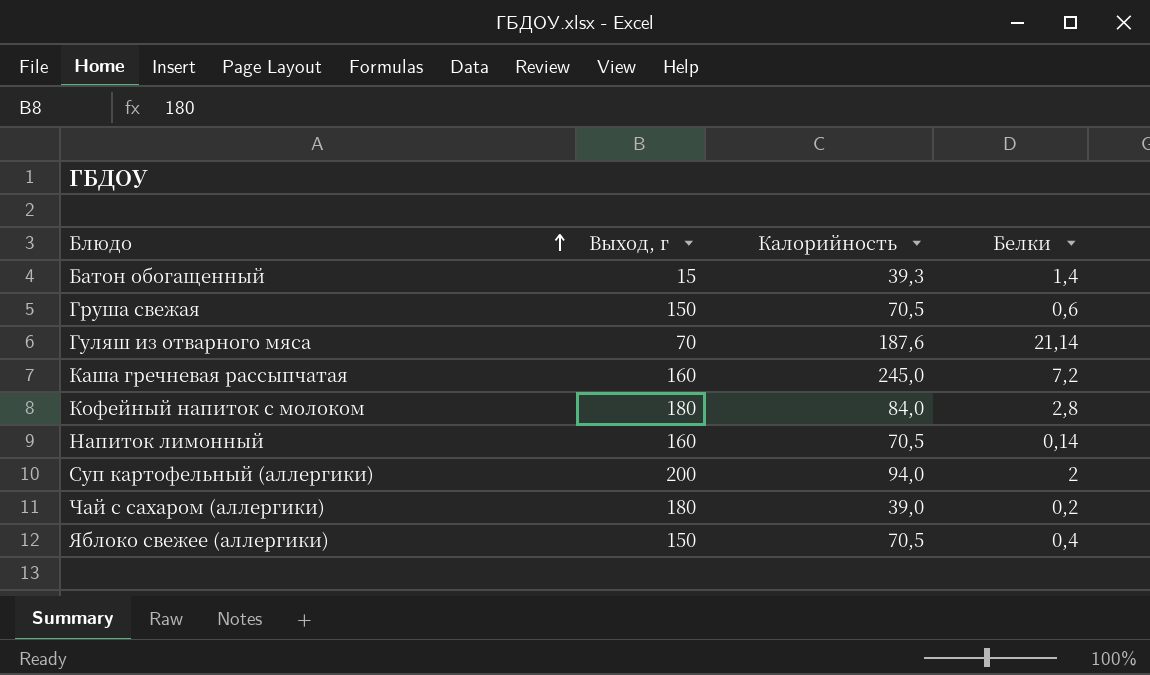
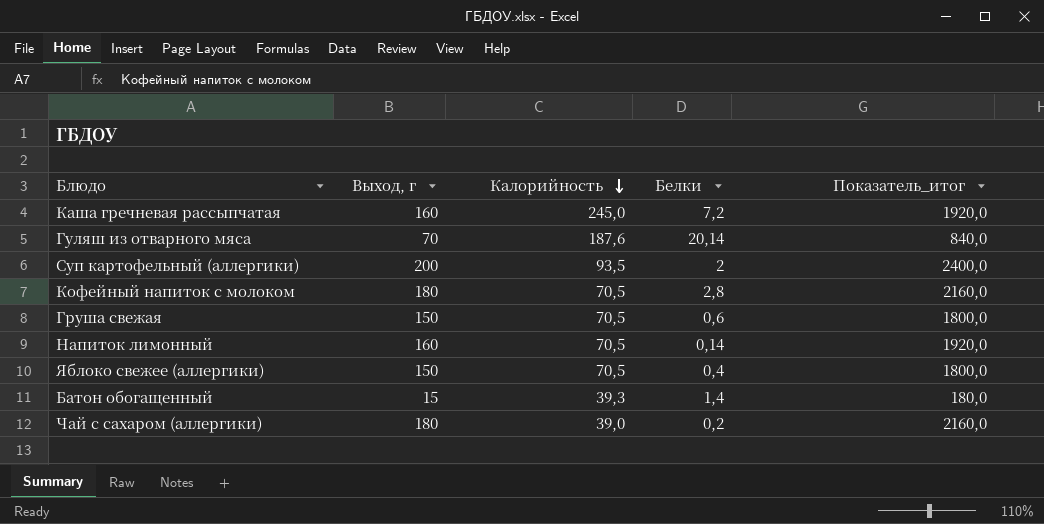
row order: Блюдо ascending -> Калорийность descending
column Показатель_итог | formula: none -> [Выход, г] * 12
Гуляш из отварного мяса | Белки: 21,14 -> 20,14
Суп картофельный (аллергики) | Калорийность: 94,0 -> 93,5
Кофейный напиток с молоком | Калорийность: 84,0 -> 70,5

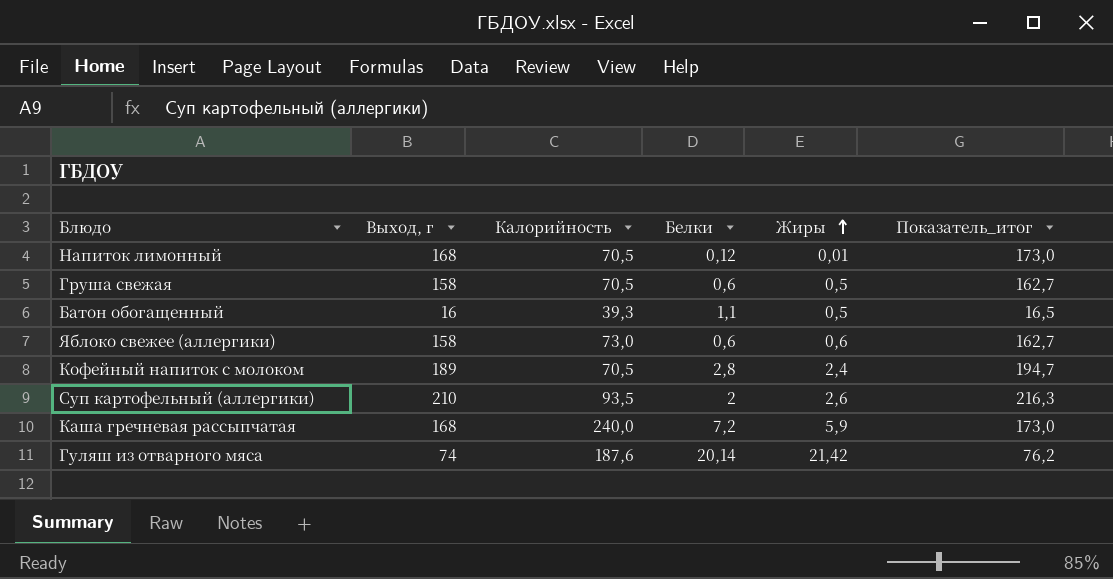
row order: Калорийность descending -> Жиры ascending
column Жиры | position: none -> 5
column Показатель_итог | formula: [Выход, г] * 12 -> [Выход, г] * 1,03
row Чай с сахаром (аллергики): 180 | 39,0 | 0,2 | 2160,0 -> none
Напиток лимонный | Выход, г: 160 -> 168
Напиток лимонный | Белки: 0,14 -> 0,12
Груша свежая | Выход, г: 150 -> 158
Батон обогащенный | Выход, г: 15 -> 16
Батон обогащенный | Белки: 1,4 -> 1,1
Яблоко свежее (аллергики) | Выход, г: 150 -> 158
Яблоко свежее (аллергики) | Калорийность: 70,5 -> 73,0
Яблоко свежее (аллергики) | Белки: 0,4 -> 0,6
Кофейный напиток с молоком | Выход, г: 180 -> 189
Суп картофельный (аллергики) | Выход, г: 200 -> 210
Каша гречневая рассыпчатая | Выход, г: 160 -> 168
Каша гречневая рассыпчатая | Калорийность: 245,0 -> 240,0
Гуляш из отварного мяса | Выход, г: 70 -> 74

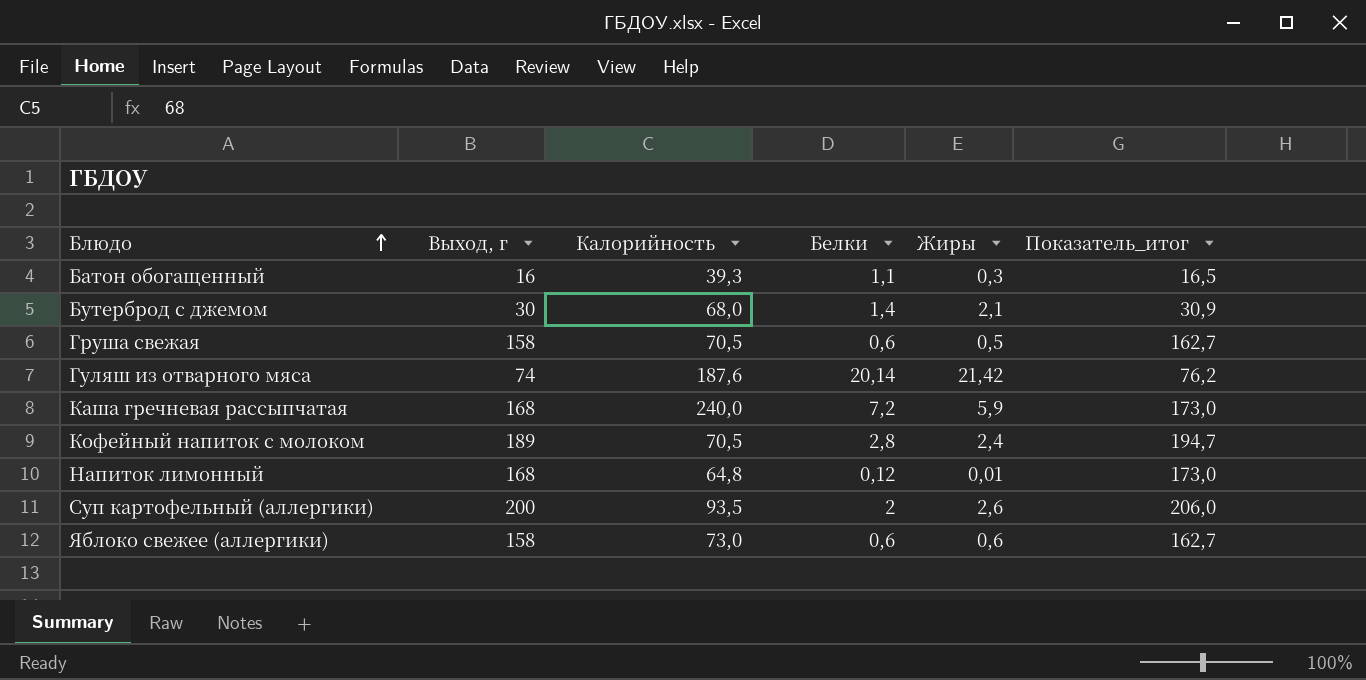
row order: Жиры ascending -> Блюдо ascending
Батон обогащенный | Жиры: 0,5 -> 0,3
row Бутерброд с джемом: none -> 30 | 68,0 | 1,4 | 2,1 | 30,9
Напиток лимонный | Калорийность: 70,5 -> 64,8
Суп картофельный (аллергики) | Выход, г: 210 -> 200
Суп картофельный (аллергики) | Показатель_итог: 216,3 -> 206,0

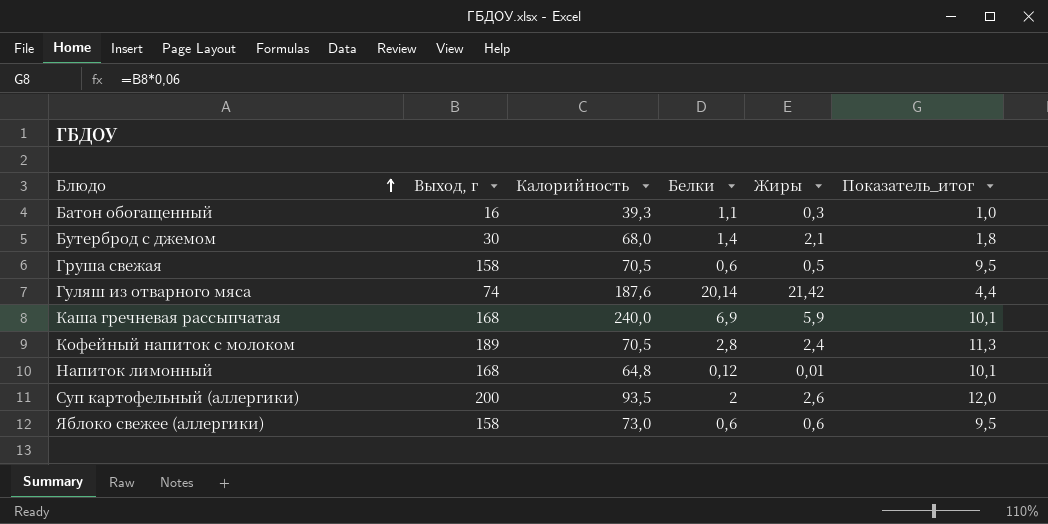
column Показатель_итог | formula: [Выход, г] * 1,03 -> [Выход, г] * 0,06
Каша гречневая рассыпчатая | Белки: 7,2 -> 6,9

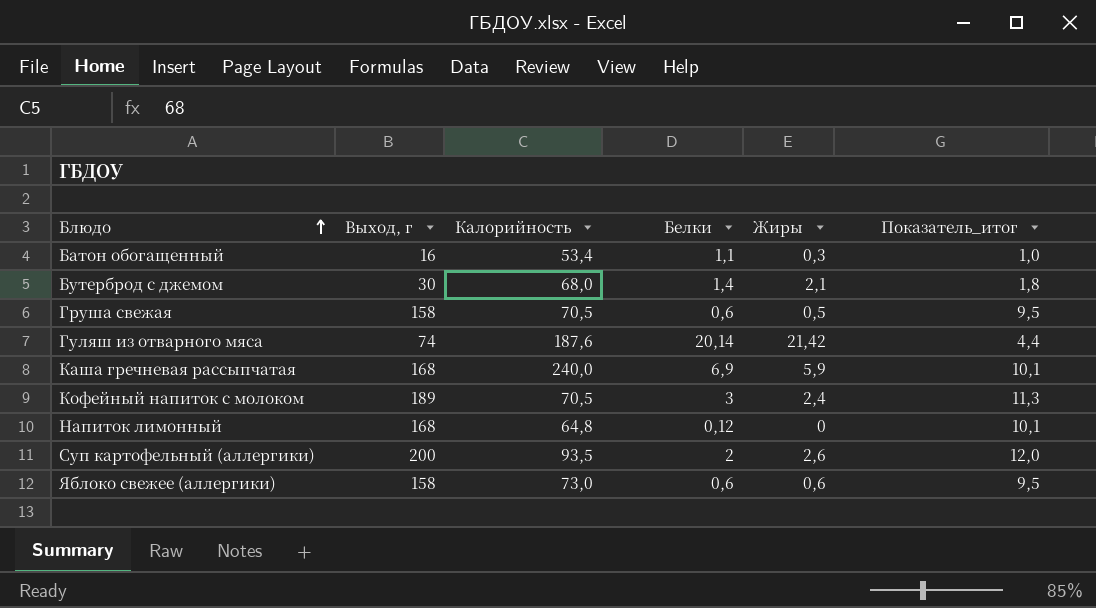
Батон обогащенный | Калорийность: 39,3 -> 53,4
Кофейный напиток с молоком | Белки: 2,8 -> 3
Напиток лимонный | Жиры: 0,01 -> 0

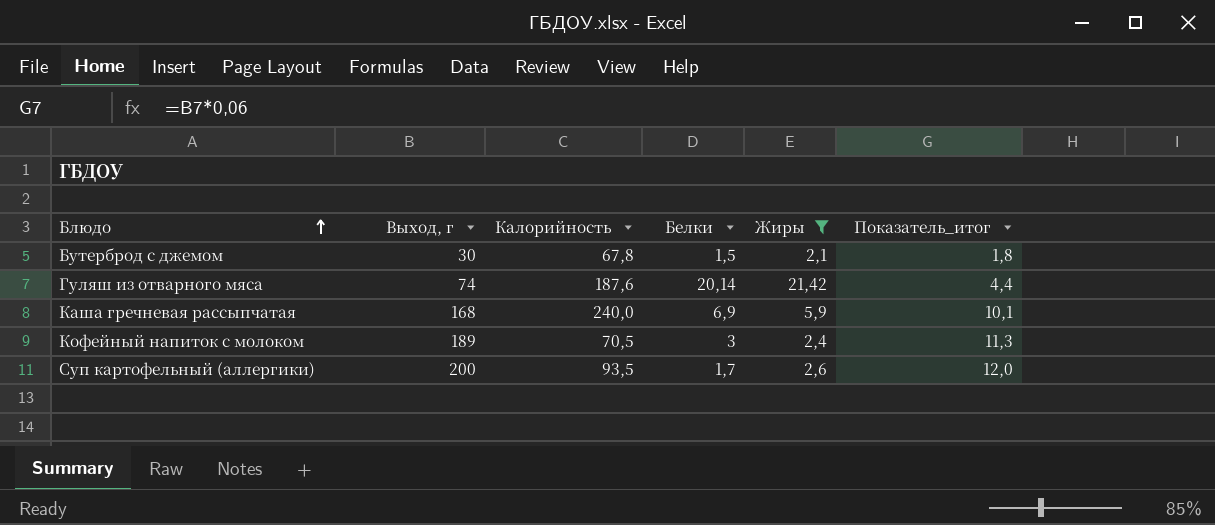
filter: none -> Жиры >= 2,1
Бутерброд с джемом | Калорийность: 68,0 -> 67,8
Бутерброд с джемом | Белки: 1,4 -> 1,5
Суп картофельный (аллергики) | Белки: 2 -> 1,7

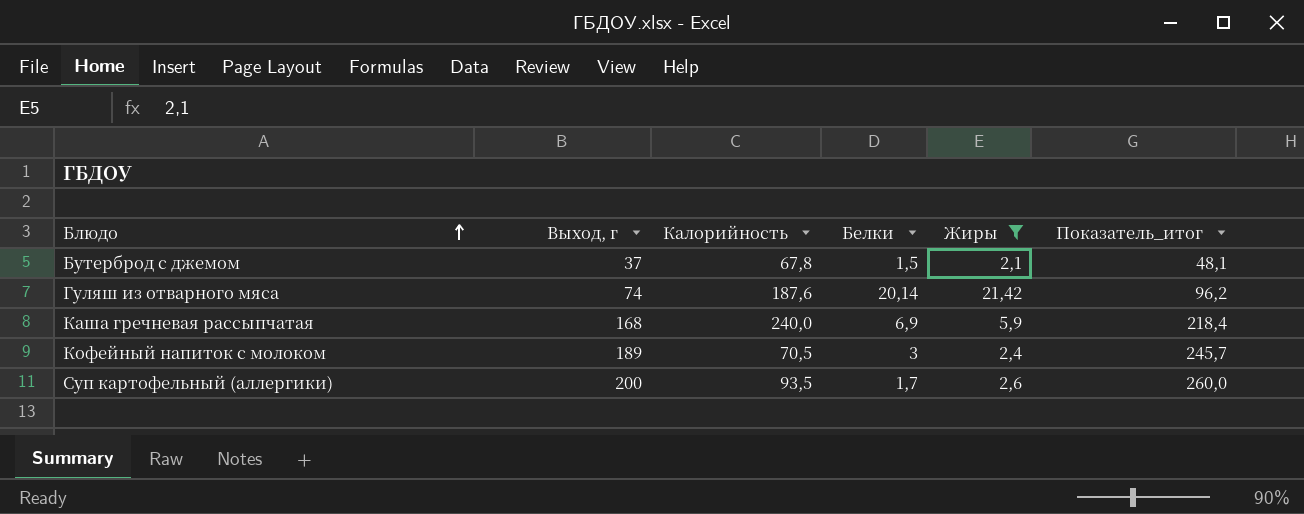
column Показатель_итог | formula: [Выход, г] * 0,06 -> [Выход, г] * 1,3
Бутерброд с джемом | Выход, г: 30 -> 37

